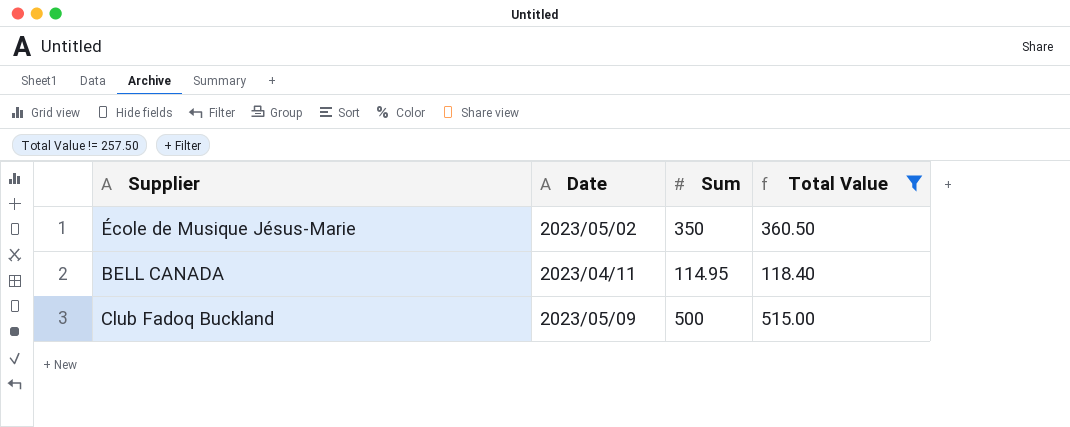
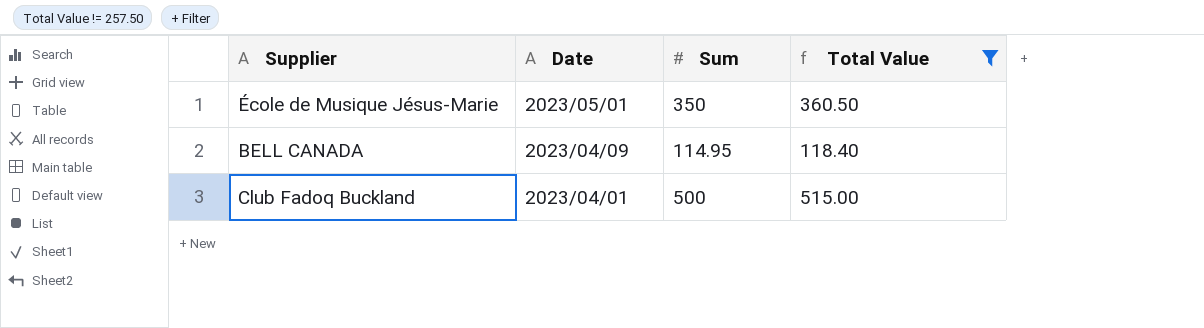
École de Musique Jésus-Marie | Date: 2023/05/02 -> 2023/05/01
BELL CANADA | Date: 2023/04/11 -> 2023/04/09
Club Fadoq Buckland | Date: 2023/05/09 -> 2023/04/01

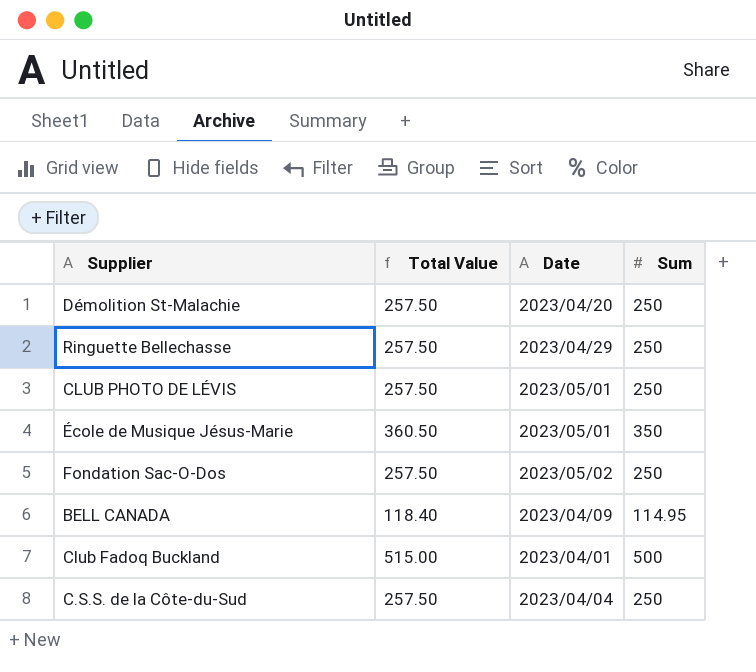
filter: Total Value != 257.50 -> none
column Total Value | position: 4 -> 2

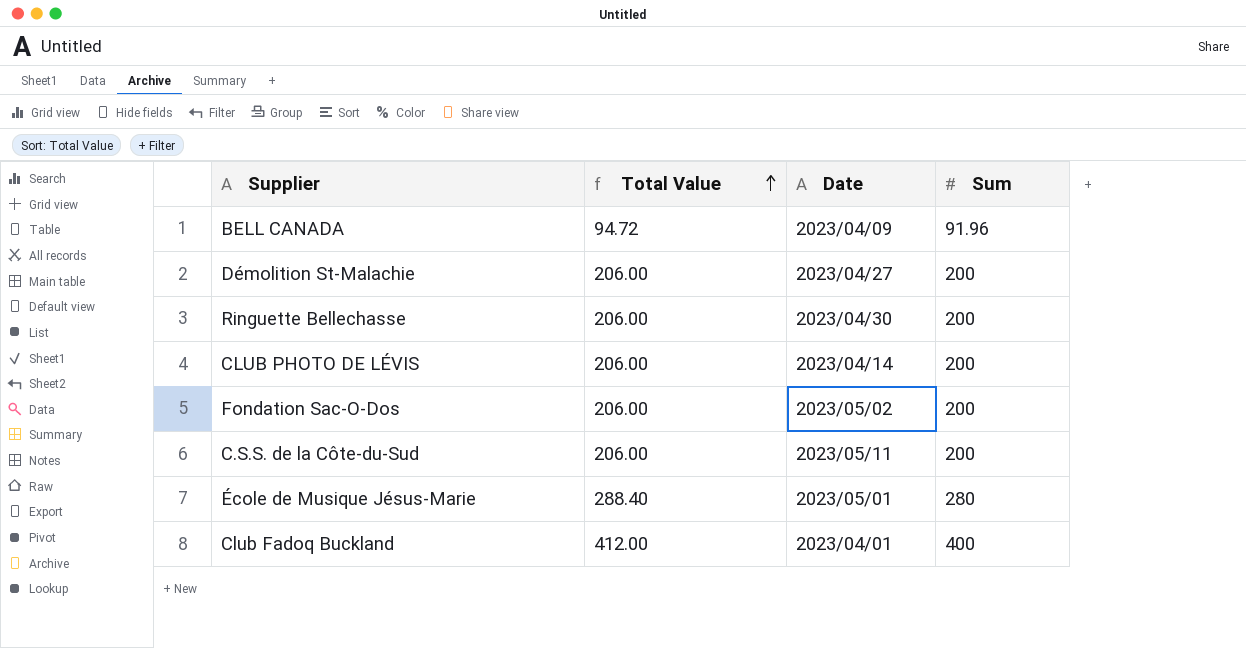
row order: none -> Total Value ascending
BELL CANADA | Total Value: 118.40 -> 94.72
BELL CANADA | Sum: 114.95 -> 91.96
Démolition St-Malachie | Total Value: 257.50 -> 206.00
Démolition St-Malachie | Date: 2023/04/20 -> 2023/04/27
Démolition St-Malachie | Sum: 250 -> 200
Ringuette Bellechasse | Total Value: 257.50 -> 206.00
Ringuette Bellechasse | Date: 2023/04/29 -> 2023/04/30
Ringuette Bellechasse | Sum: 250 -> 200
CLUB PHOTO DE LÉVIS | Total Value: 257.50 -> 206.00
CLUB PHOTO DE LÉVIS | Date: 2023/05/01 -> 2023/04/14
CLUB PHOTO DE LÉVIS | Sum: 250 -> 200
Fondation Sac-O-Dos | Total Value: 257.50 -> 206.00
Fondation Sac-O-Dos | Sum: 250 -> 200
C.S.S. de la Côte-du-Sud | Total Value: 257.50 -> 206.00
C.S.S. de la Côte-du-Sud | Date: 2023/04/04 -> 2023/05/11
C.S.S. de la Côte-du-Sud | Sum: 250 -> 200
École de Musique Jésus-Marie | Total Value: 360.50 -> 288.40
École de Musique Jésus-Marie | Sum: 350 -> 280
Club Fadoq Buckland | Total Value: 515.00 -> 412.00
Club Fadoq Buckland | Sum: 500 -> 400

